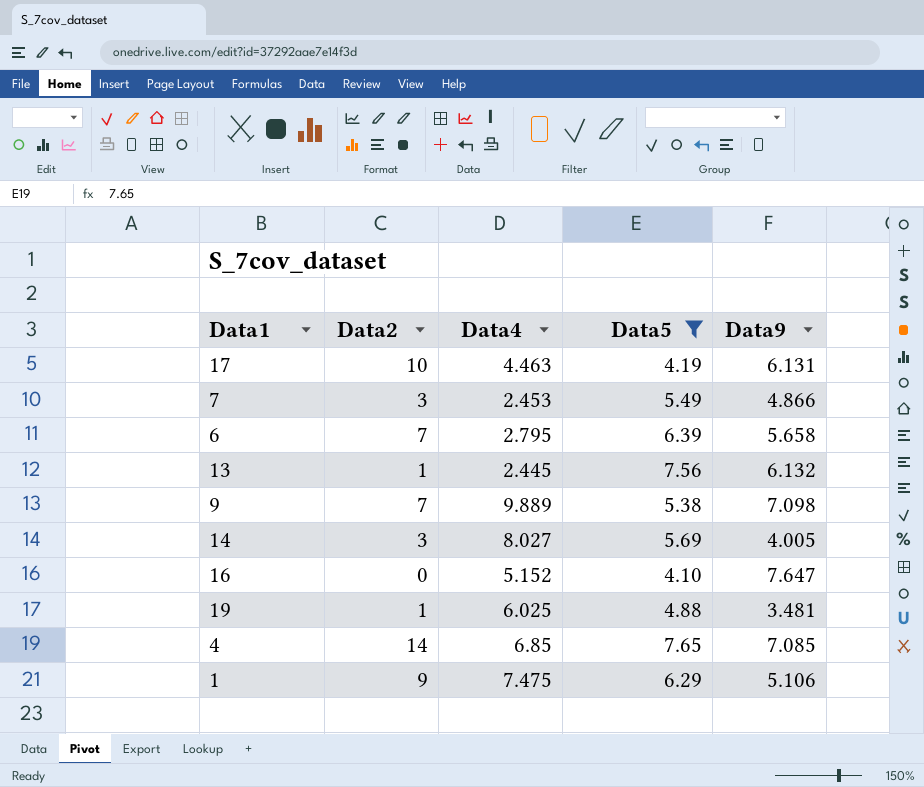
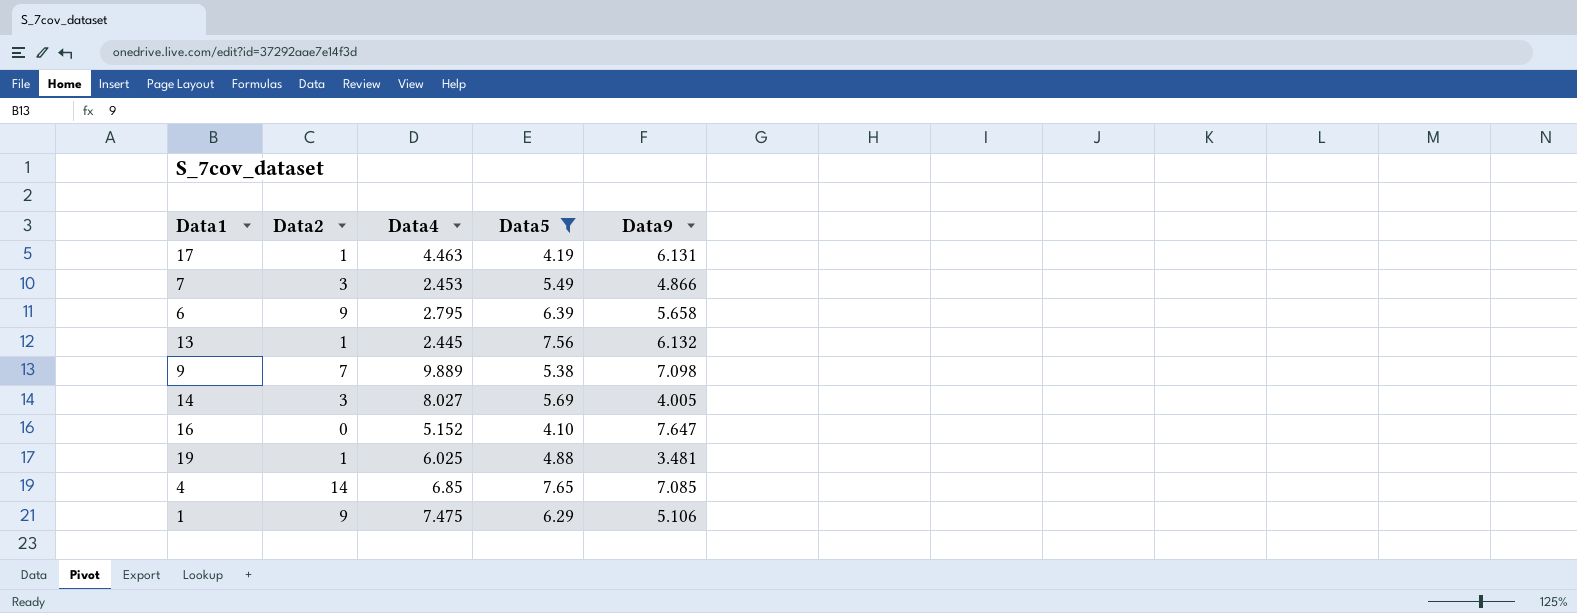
17 | Data2: 10 -> 1
6 | Data2: 7 -> 9

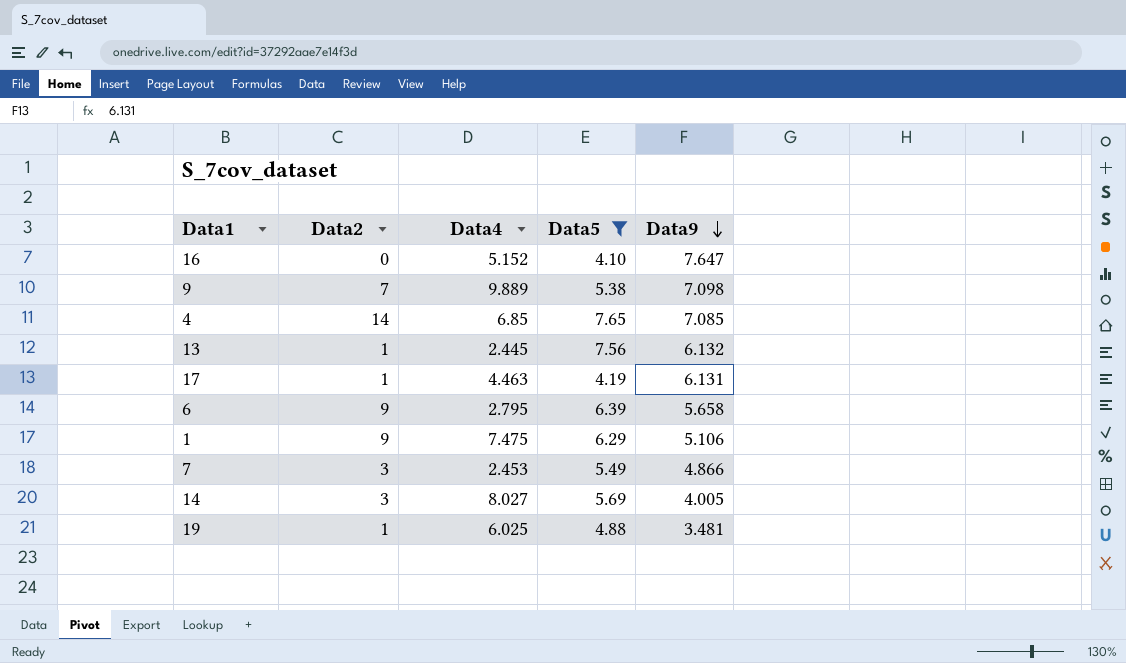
row order: none -> Data9 descending

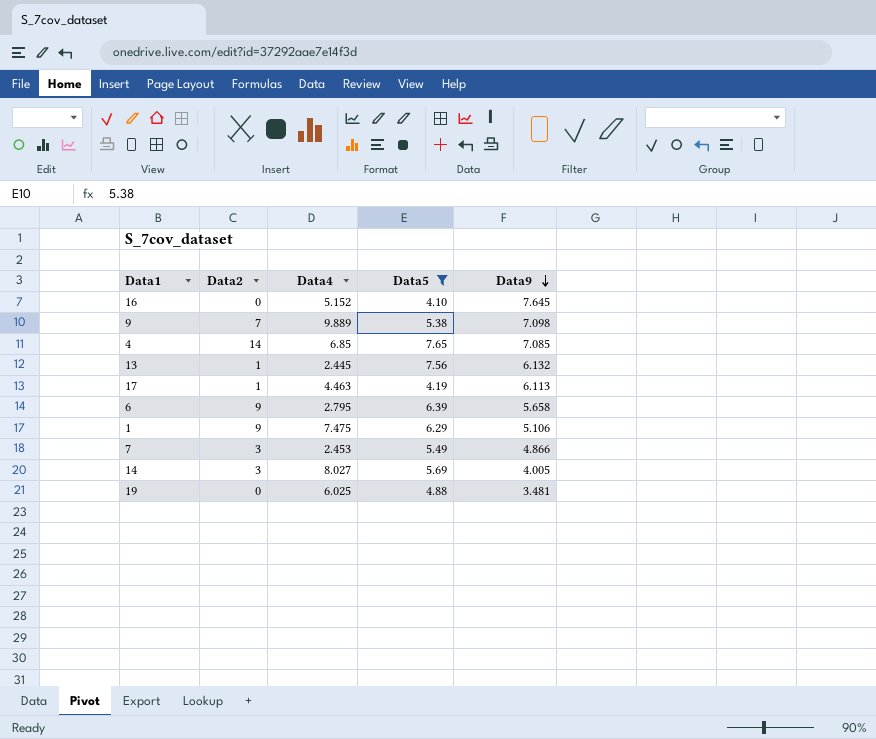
16 | Data9: 7.647 -> 7.645
17 | Data9: 6.131 -> 6.113
19 | Data2: 1 -> 0

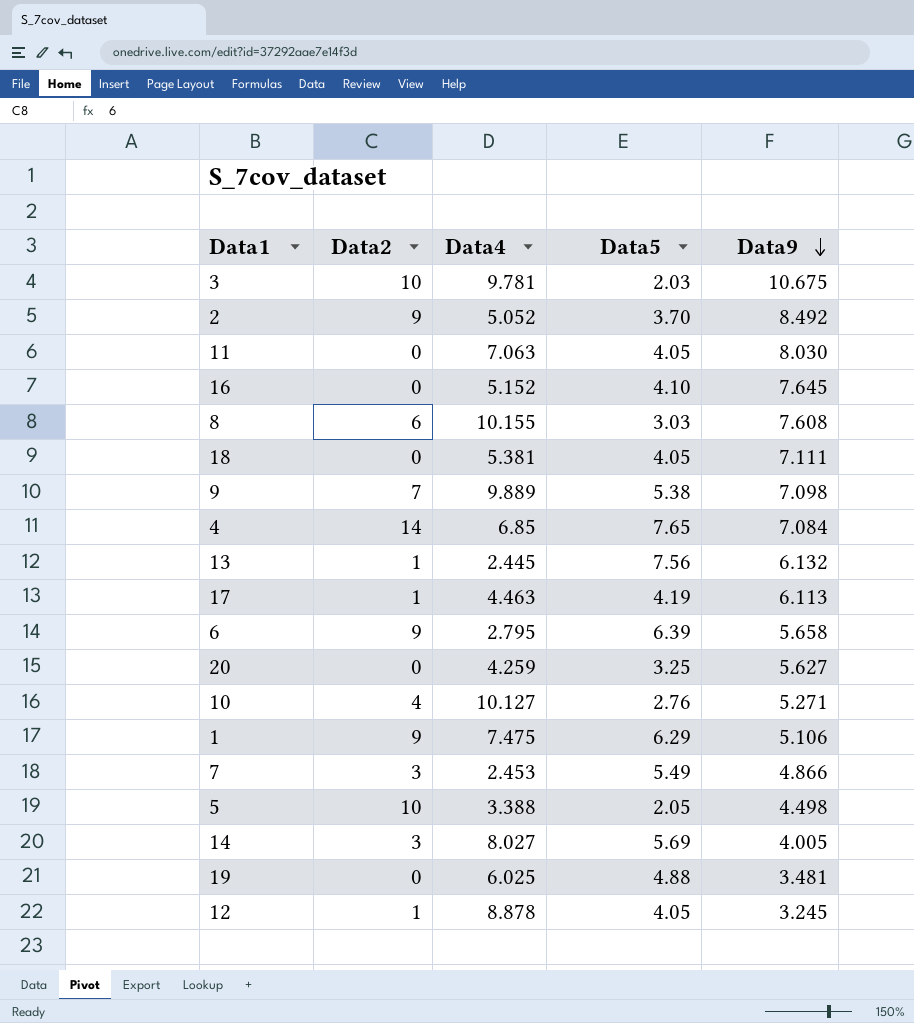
filter: Data5 >= 4.10 -> none
4 | Data9: 7.085 -> 7.084

